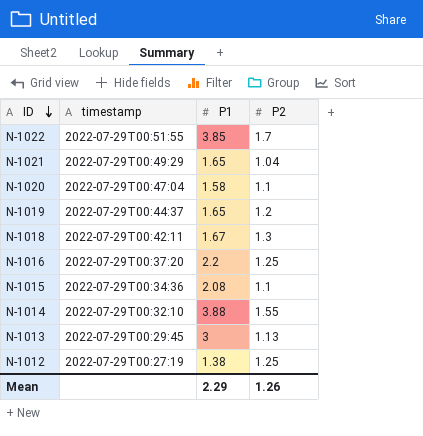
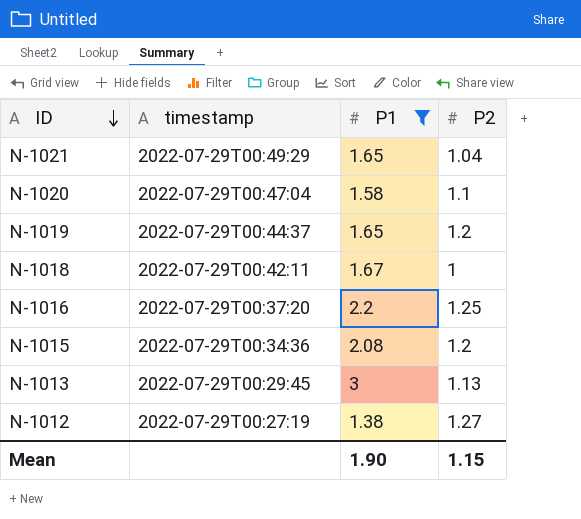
filter: none -> P1 <= 3
N-1018 | P2: 1.3 -> 1
N-1015 | P2: 1.1 -> 1.2
N-1012 | P2: 1.25 -> 1.27
Mean | P1: 2.29 -> 1.90
Mean | P2: 1.26 -> 1.15

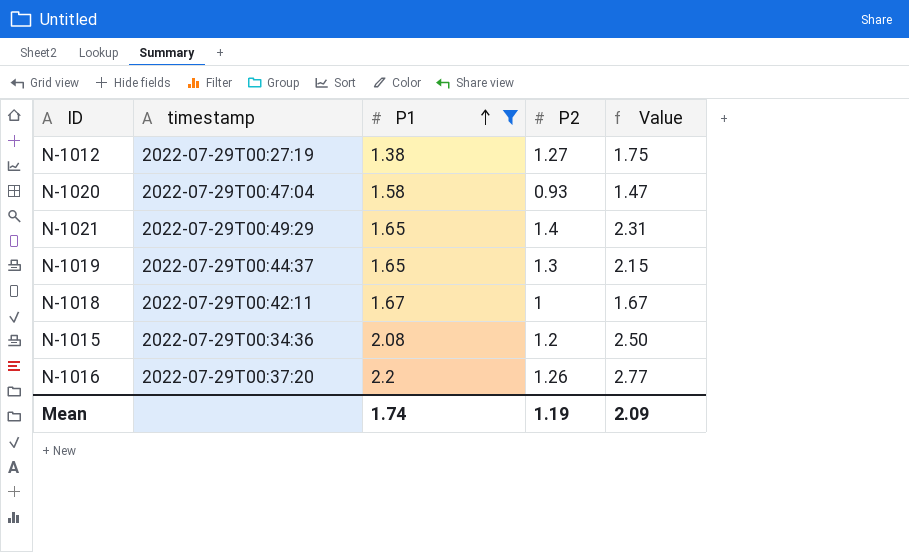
row order: ID descending -> P1 ascending
column Value | formula: none -> [P1] * [P2]
row N-1013: 2022-07-29T00:29:45 | 3 | 1.13 -> none
N-1020 | P2: 1.1 -> 0.93
N-1021 | P2: 1.04 -> 1.4
N-1019 | P2: 1.2 -> 1.3
N-1016 | P2: 1.25 -> 1.26
Mean | P1: 1.90 -> 1.74
Mean | P2: 1.15 -> 1.19

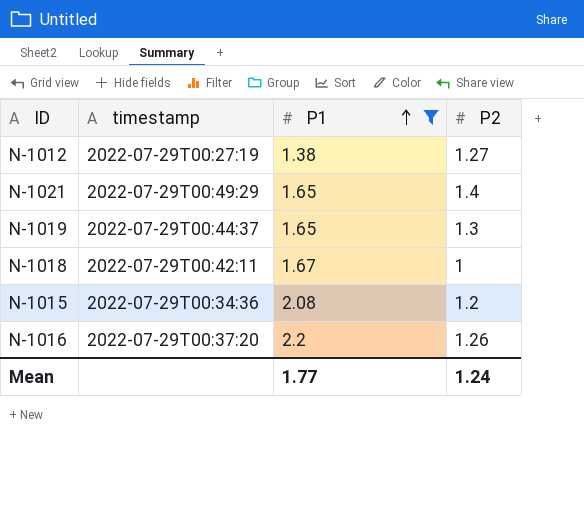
column Value | formula: [P1] * [P2] -> none
row N-1020: 2022-07-29T00:47:04 | 1.58 | 0.93 | 1.47 -> none
Mean | P1: 1.74 -> 1.77
Mean | P2: 1.19 -> 1.24

